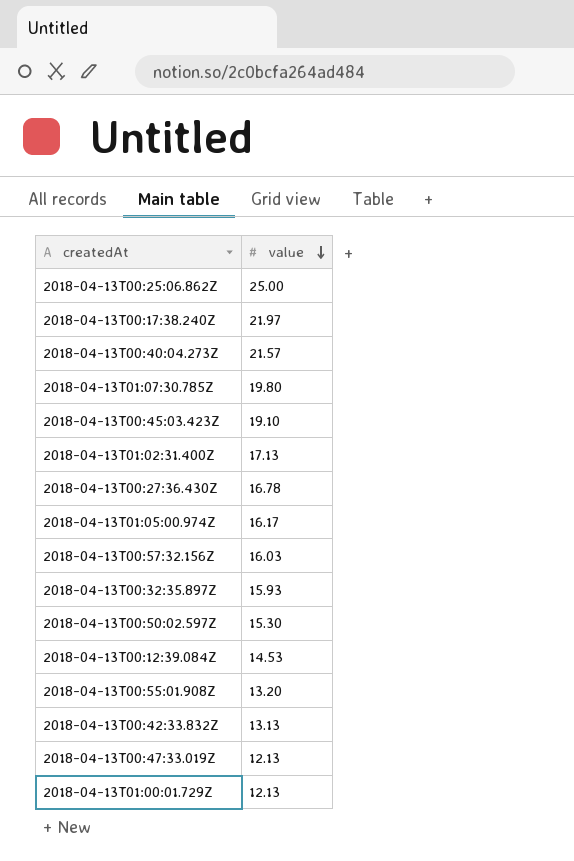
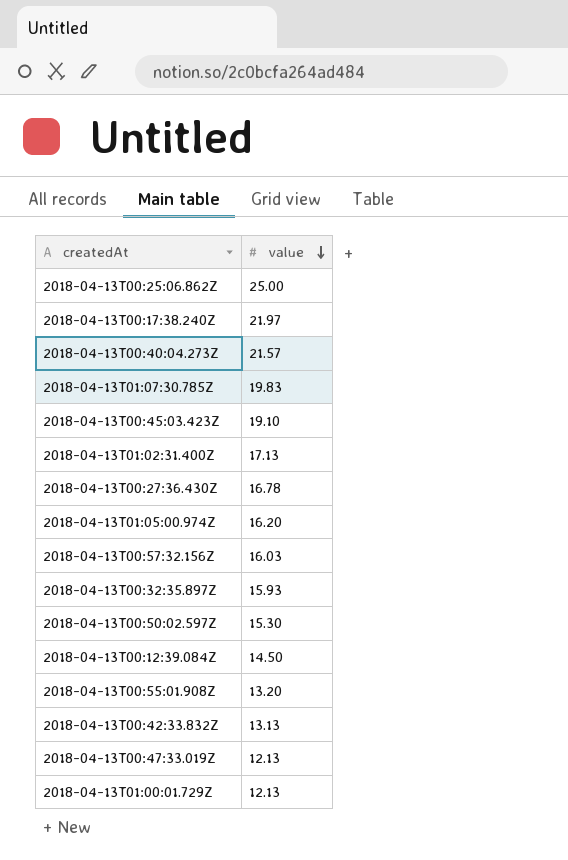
2018-04-13T01:07:30.785Z | value: 19.80 -> 19.83
2018-04-13T01:05:00.974Z | value: 16.17 -> 16.20
2018-04-13T00:12:39.084Z | value: 14.53 -> 14.50

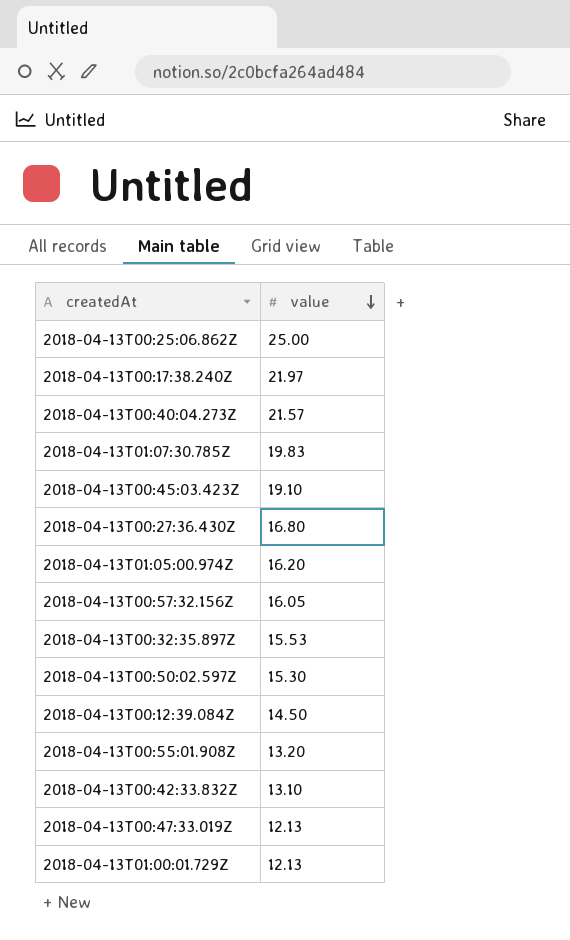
row 2018-04-13T01:02:31.400Z: 17.13 -> none
2018-04-13T00:27:36.430Z | value: 16.78 -> 16.80
2018-04-13T00:57:32.156Z | value: 16.03 -> 16.05
2018-04-13T00:32:35.897Z | value: 15.93 -> 15.53
2018-04-13T00:42:33.832Z | value: 13.13 -> 13.10

